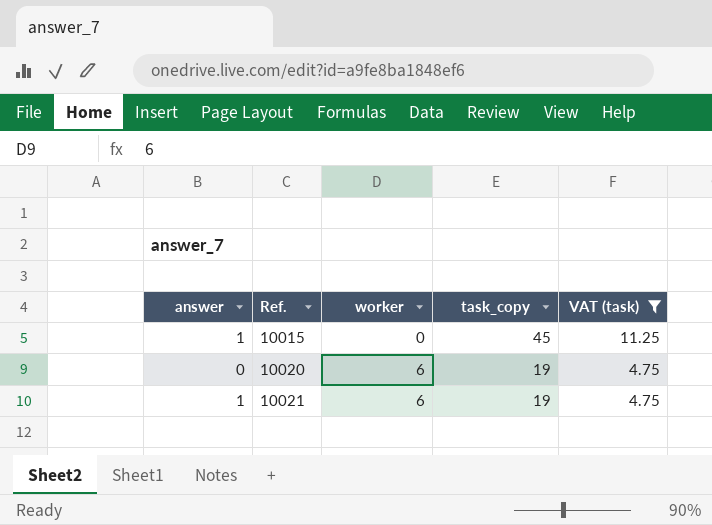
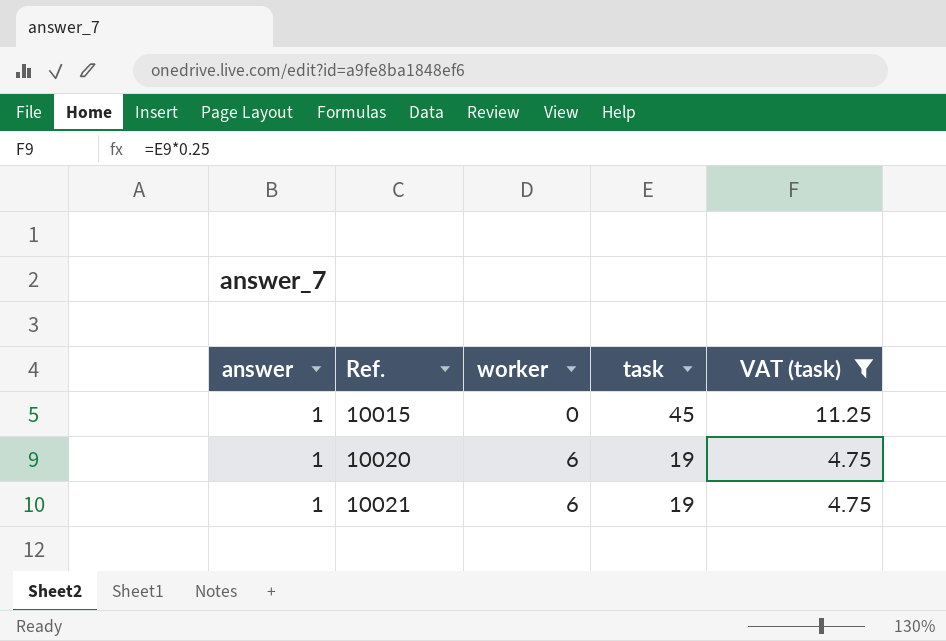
column name: task_copy -> task
10020 | answer: 0 -> 1

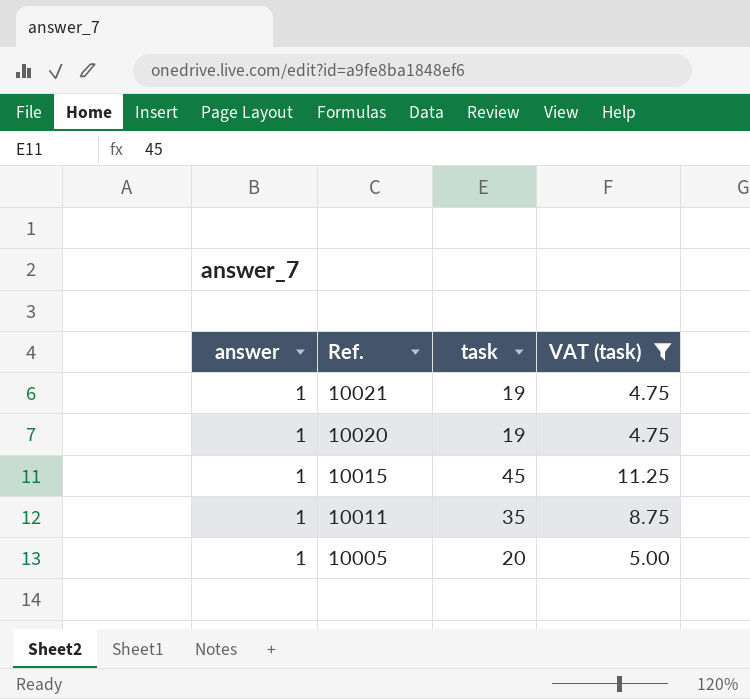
row order: Ref. ascending -> Ref. descending
column worker | position: 3 -> none
row 10011: none -> 1 | 35 | 8.75
row 10005: none -> 1 | 20 | 5.00

